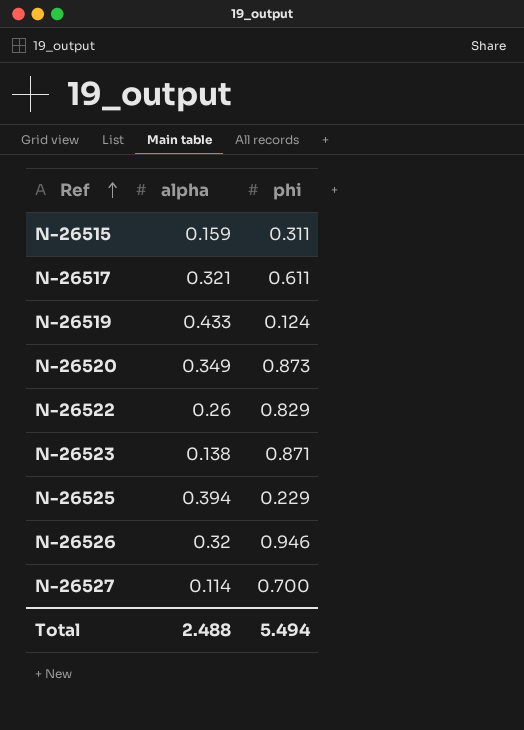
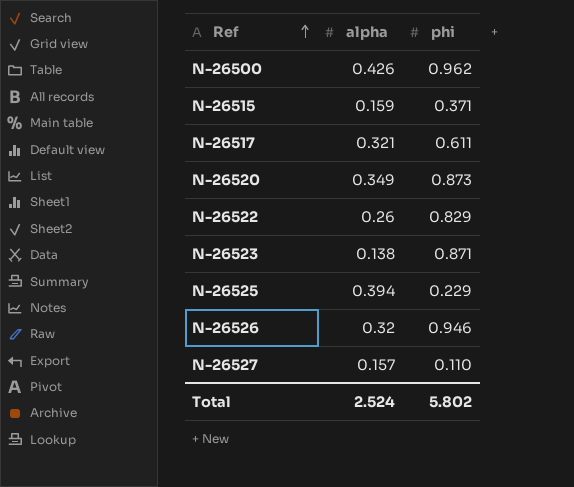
row N-26519: 0.433 | 0.124 -> none
row N-26500: none -> 0.426 | 0.962
N-26515 | phi: 0.311 -> 0.371
N-26527 | alpha: 0.114 -> 0.157
N-26527 | phi: 0.700 -> 0.110
Total | alpha: 2.488 -> 2.524
Total | phi: 5.494 -> 5.802

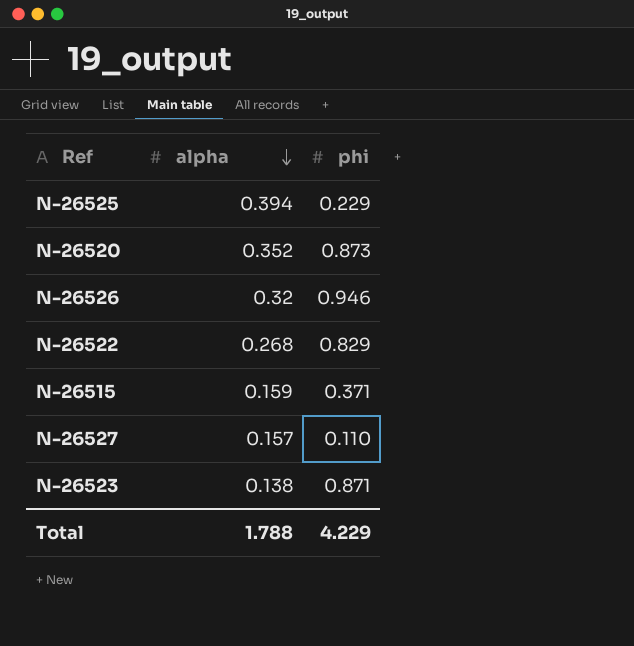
row order: Ref ascending -> alpha descending
row N-26500: 0.426 | 0.962 -> none
row N-26517: 0.321 | 0.611 -> none
N-26520 | alpha: 0.349 -> 0.352
N-26522 | alpha: 0.26 -> 0.268
Total | alpha: 2.524 -> 1.788
Total | phi: 5.802 -> 4.229

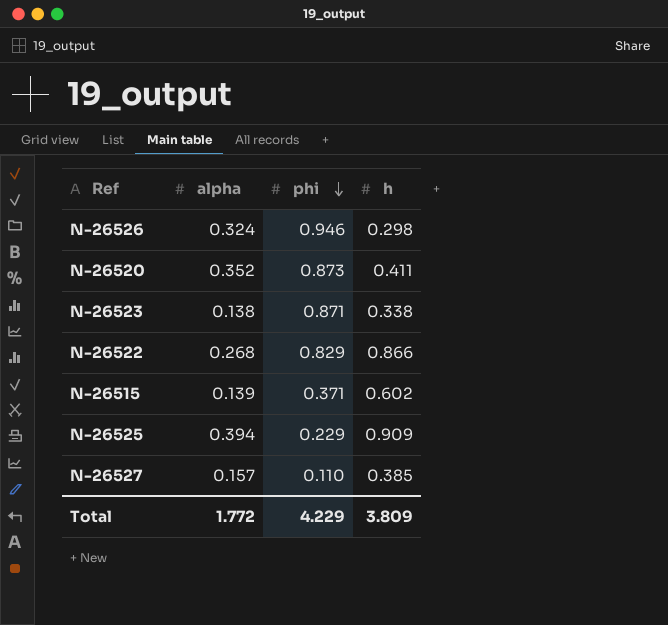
row order: alpha descending -> phi descending
column h | position: none -> 4
N-26526 | alpha: 0.32 -> 0.324
N-26515 | alpha: 0.159 -> 0.139
Total | alpha: 1.788 -> 1.772

